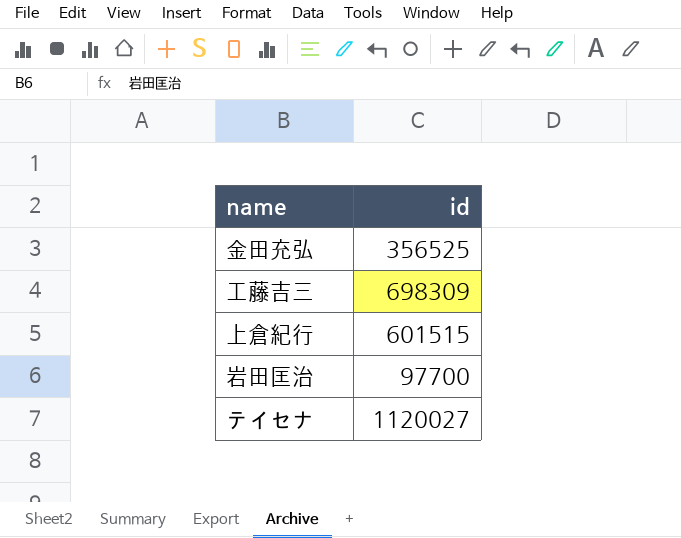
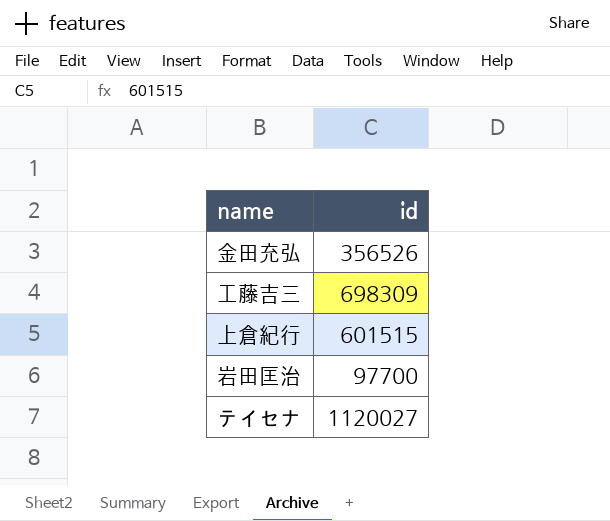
金田充弘 | id: 356525 -> 356526

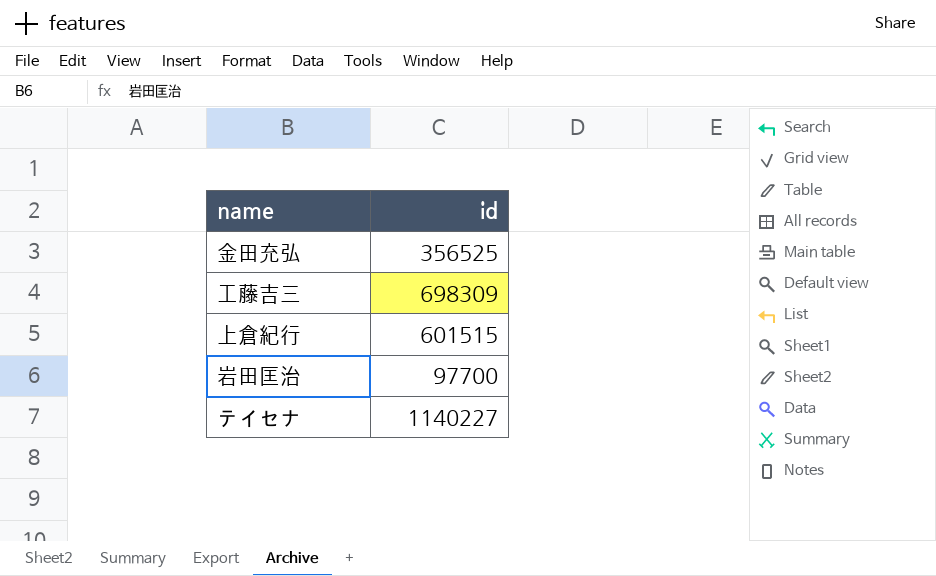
金田充弘 | id: 356526 -> 356525
テイセナ | id: 1120027 -> 1140227

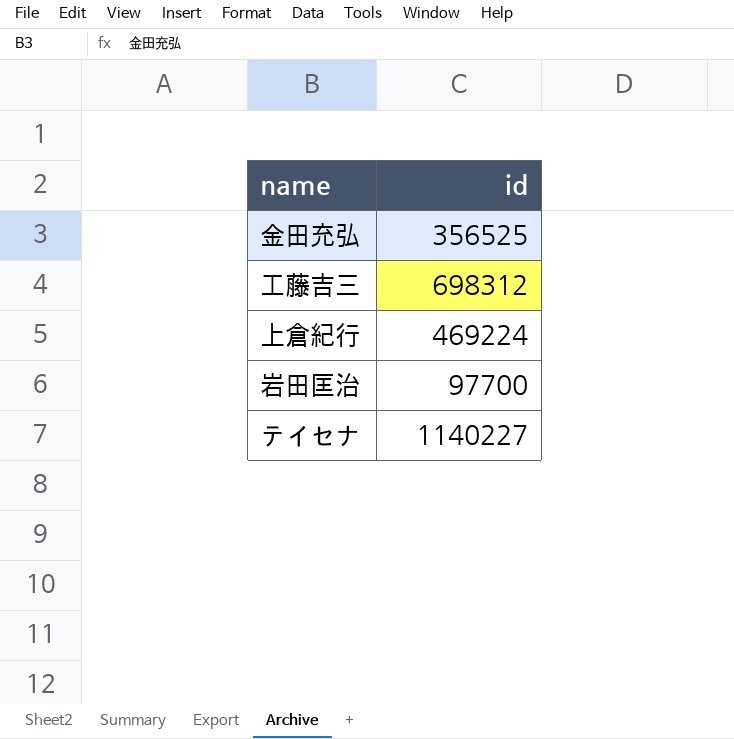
工藤吉三 | id: 698309 -> 698312
上倉紀行 | id: 601515 -> 469224

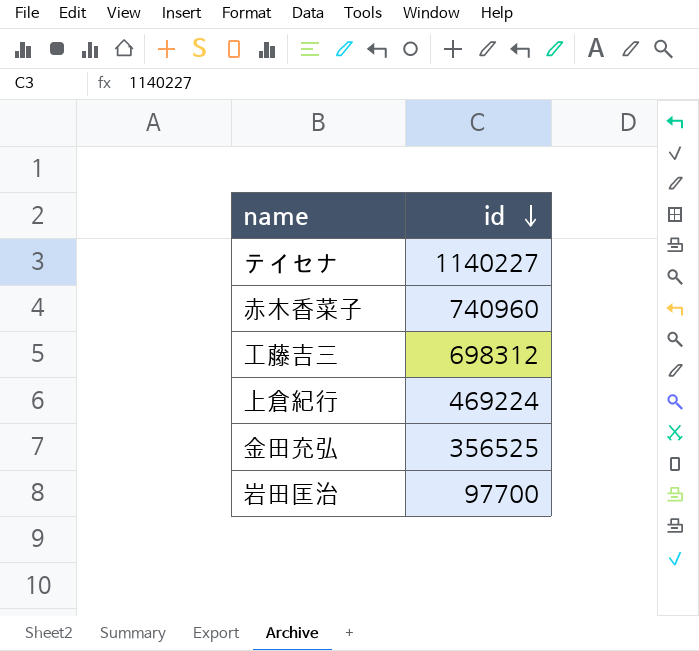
row order: none -> id descending
row 赤木香菜子: none -> 740960

